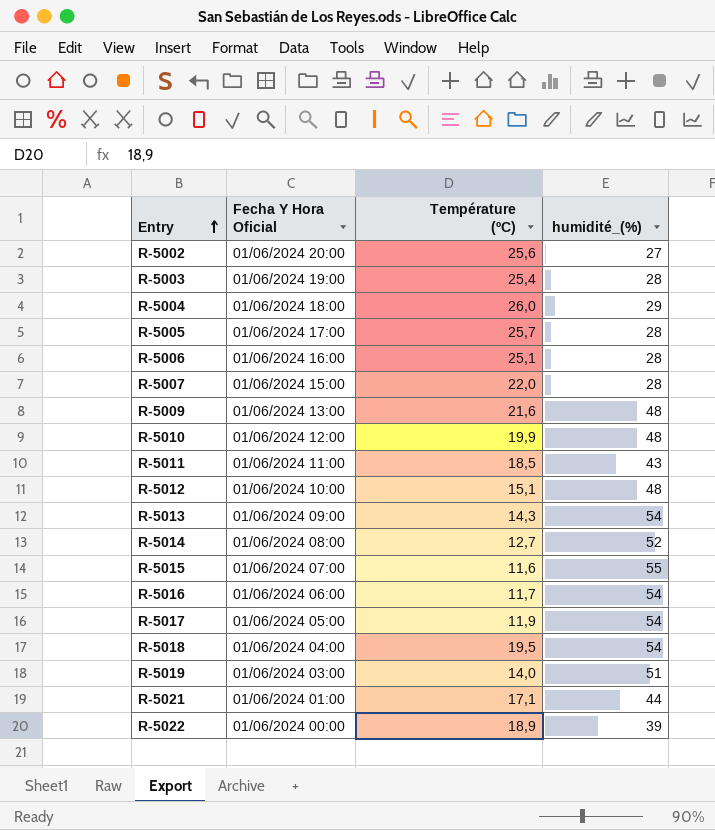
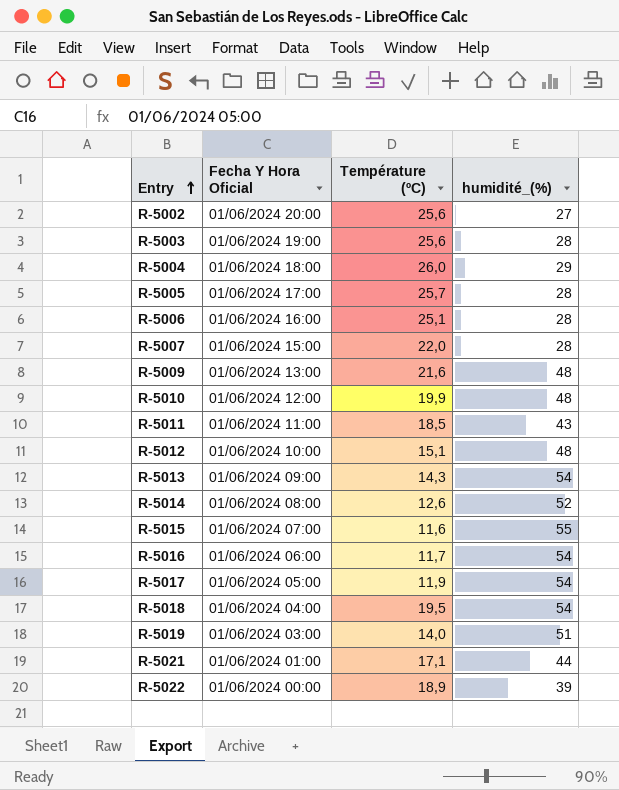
R-5003 | Température (ºC): 25,4 -> 25,6
R-5014 | Température (ºC): 12,7 -> 12,6

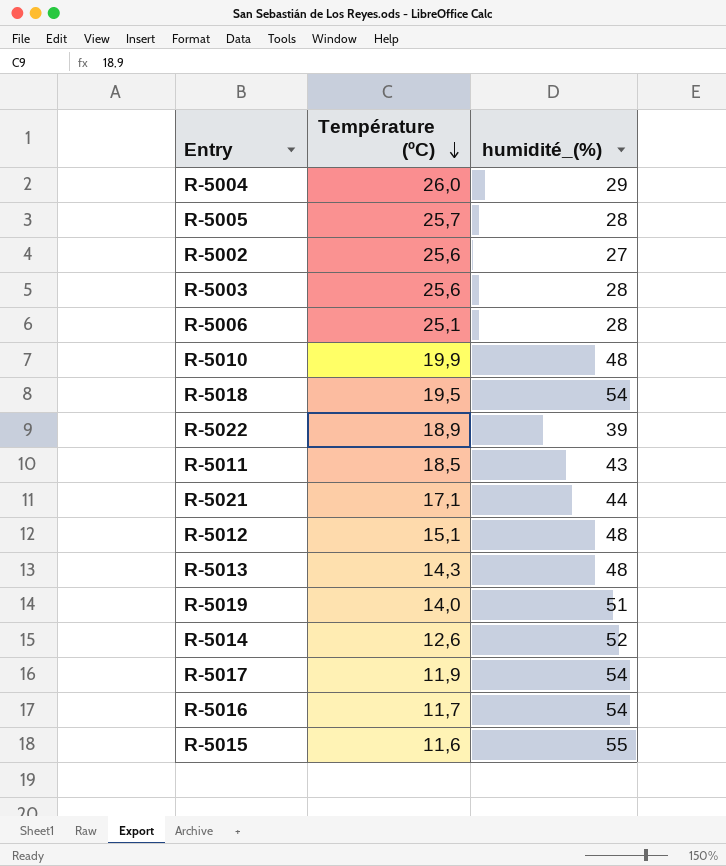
row order: Entry ascending -> Température (ºC) descending
column Fecha Y Hora Oficial | position: 2 -> none
row R-5007: 01/06/2024 15:00 | 22,0 | 28 -> none
row R-5009: 01/06/2024 13:00 | 21,6 | 48 -> none
R-5013 | humidité_(%): 54 -> 48

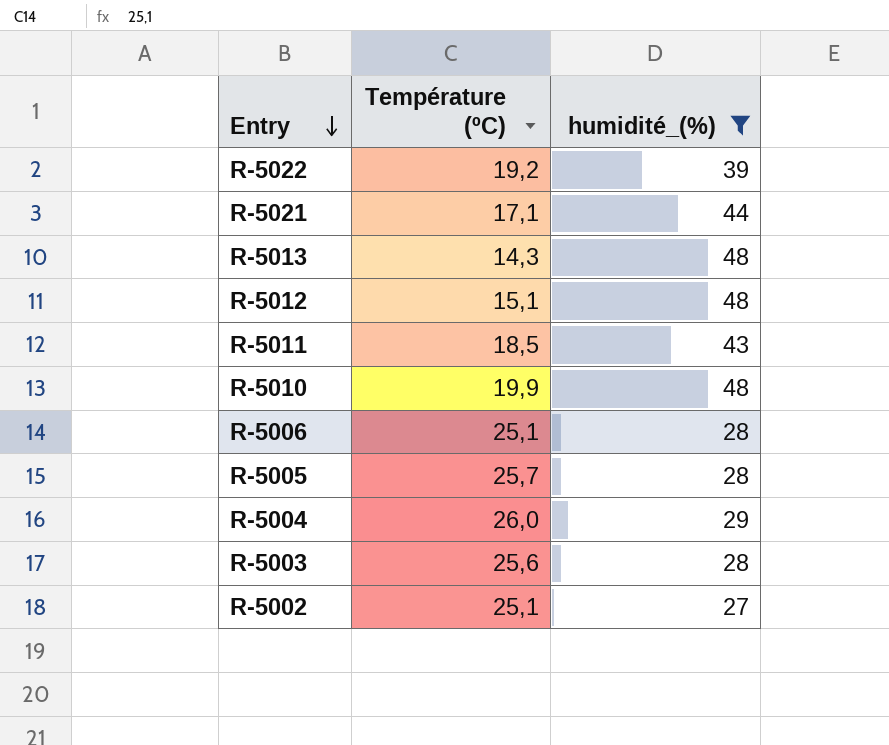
filter: none -> humidité_(%) <= 48
row order: Température (ºC) descending -> Entry descending
R-5022 | Température (ºC): 18,9 -> 19,2
R-5002 | Température (ºC): 25,6 -> 25,1

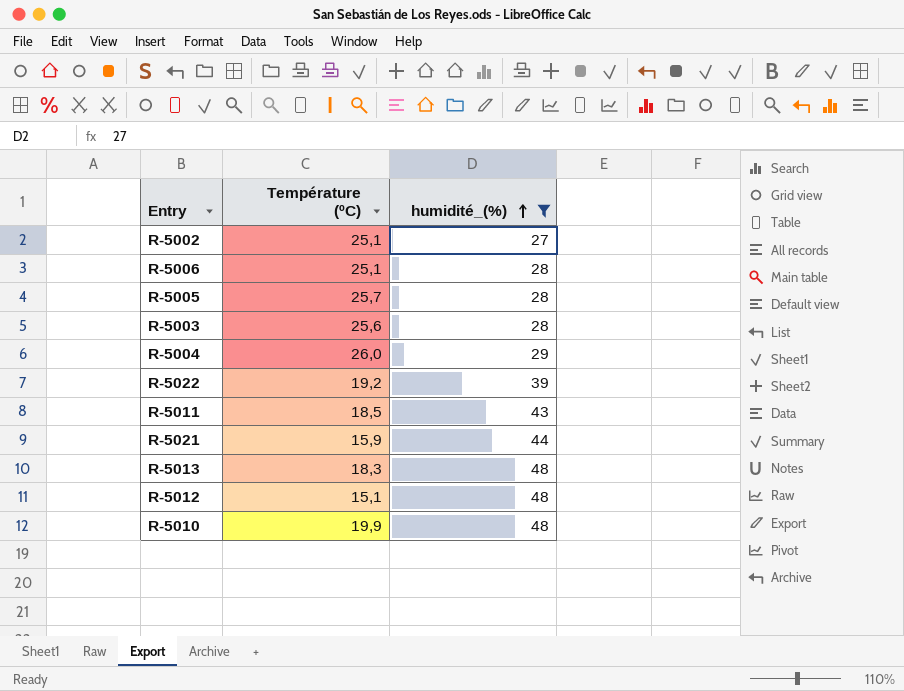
row order: Entry descending -> humidité_(%) ascending
R-5021 | Température (ºC): 17,1 -> 15,9
R-5013 | Température (ºC): 14,3 -> 18,3

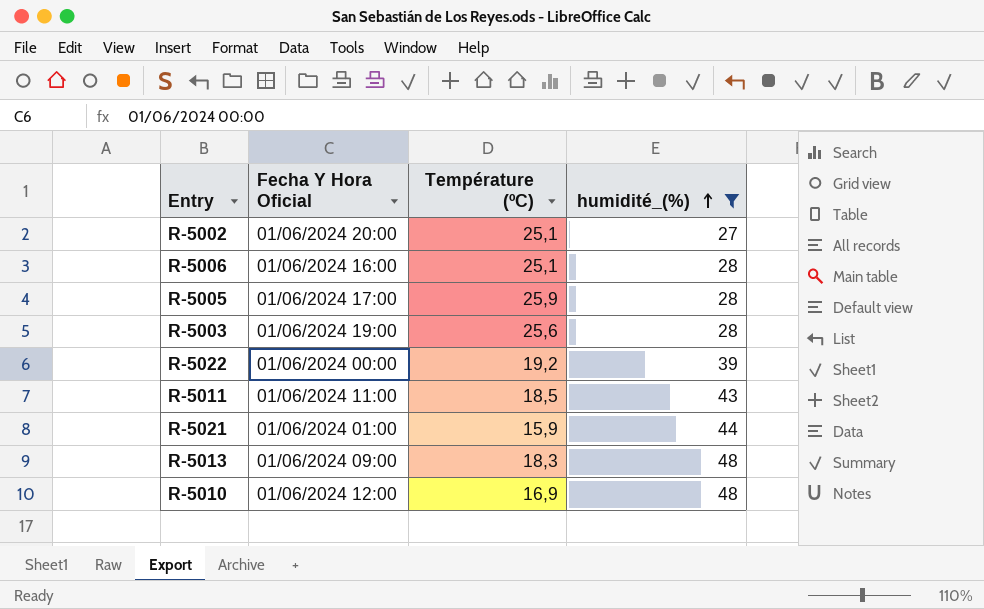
column Fecha Y Hora Oficial | position: none -> 2
row R-5004: 26,0 | 29 -> none
row R-5012: 15,1 | 48 -> none
R-5005 | Température (ºC): 25,7 -> 25,9
R-5010 | Température (ºC): 19,9 -> 16,9

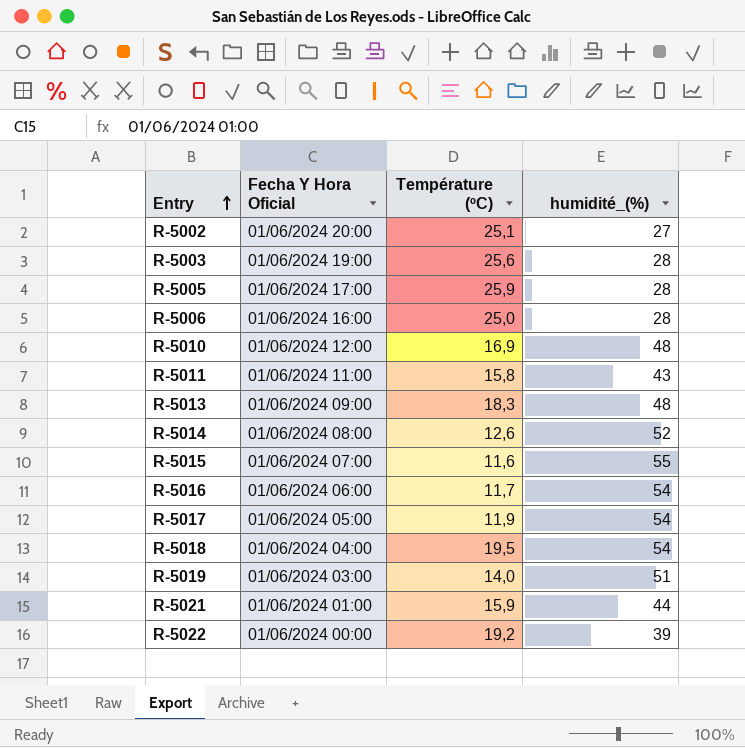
filter: humidité_(%) <= 48 -> none
row order: humidité_(%) ascending -> Entry ascending
R-5006 | Température (ºC): 25,1 -> 25,0
R-5011 | Température (ºC): 18,5 -> 15,8

